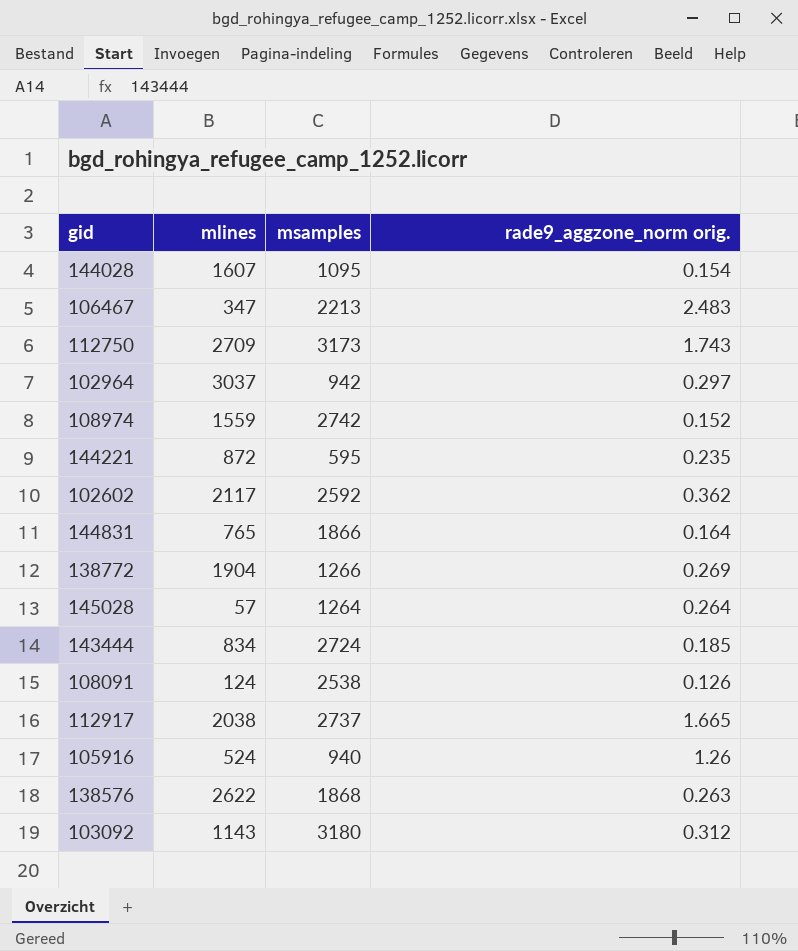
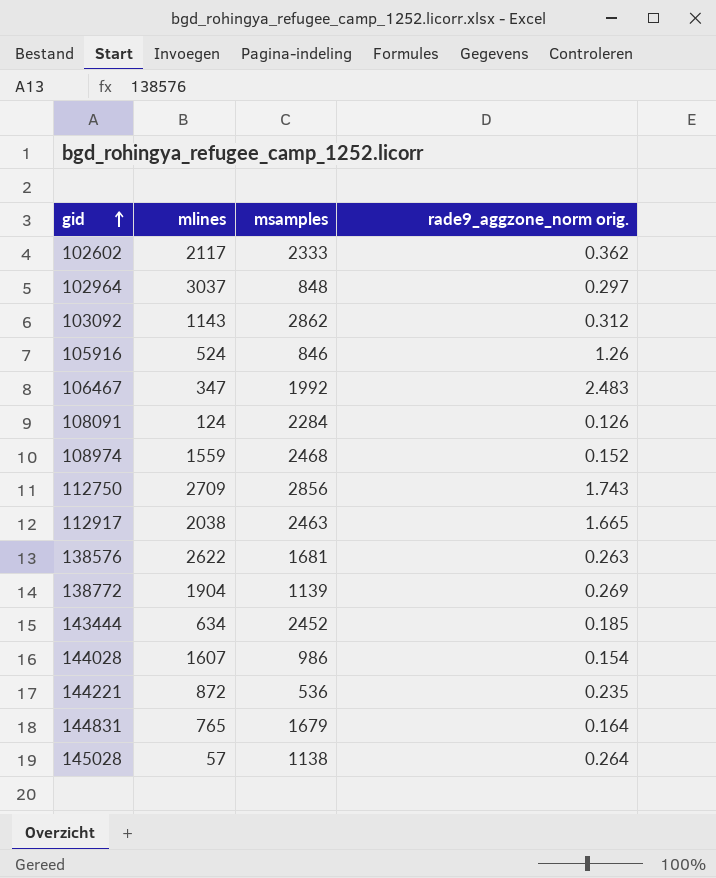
row order: none -> gid ascending
102602 | msamples: 2592 -> 2333
102964 | msamples: 942 -> 848
103092 | msamples: 3180 -> 2862
105916 | msamples: 940 -> 846
106467 | msamples: 2213 -> 1992
108091 | msamples: 2538 -> 2284
108974 | msamples: 2742 -> 2468
112750 | msamples: 3173 -> 2856
112917 | msamples: 2737 -> 2463
138576 | msamples: 1868 -> 1681
138772 | msamples: 1266 -> 1139
143444 | mlines: 834 -> 634
143444 | msamples: 2724 -> 2452
144028 | msamples: 1095 -> 986
144221 | msamples: 595 -> 536
144831 | msamples: 1866 -> 1679
145028 | msamples: 1264 -> 1138

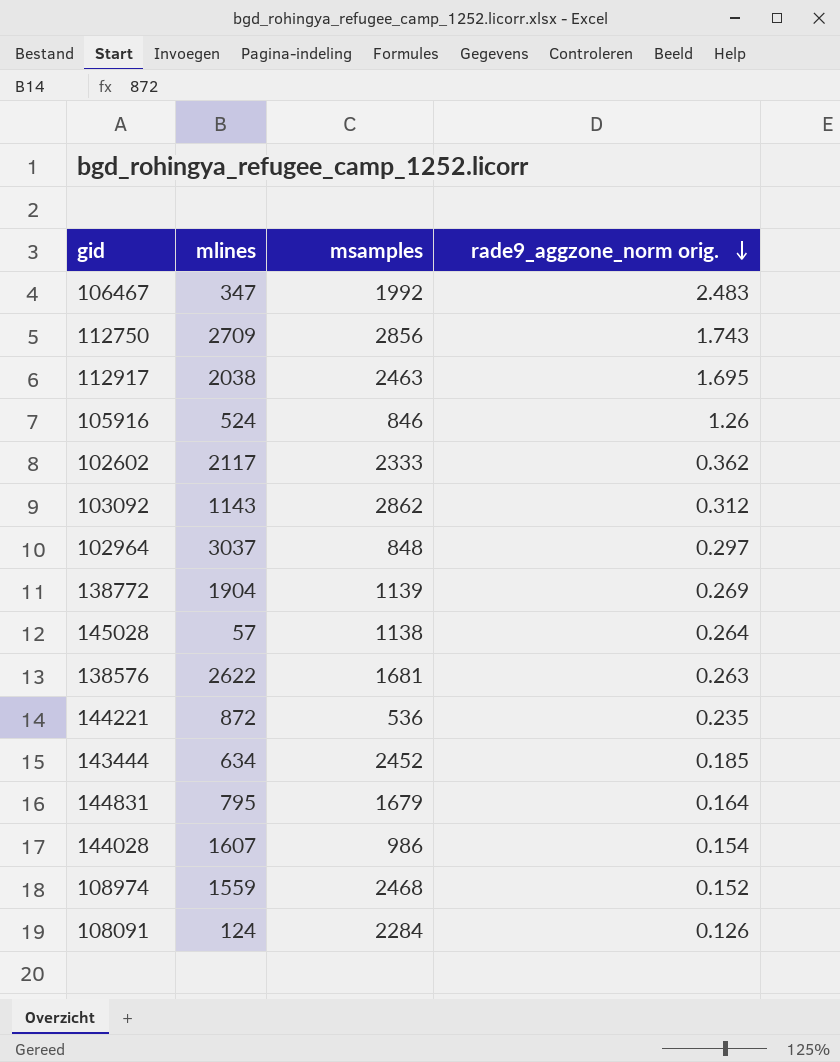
row order: gid ascending -> rade9_aggzone_norm orig. descending
112917 | rade9_aggzone_norm orig.: 1.665 -> 1.695
144831 | mlines: 765 -> 795

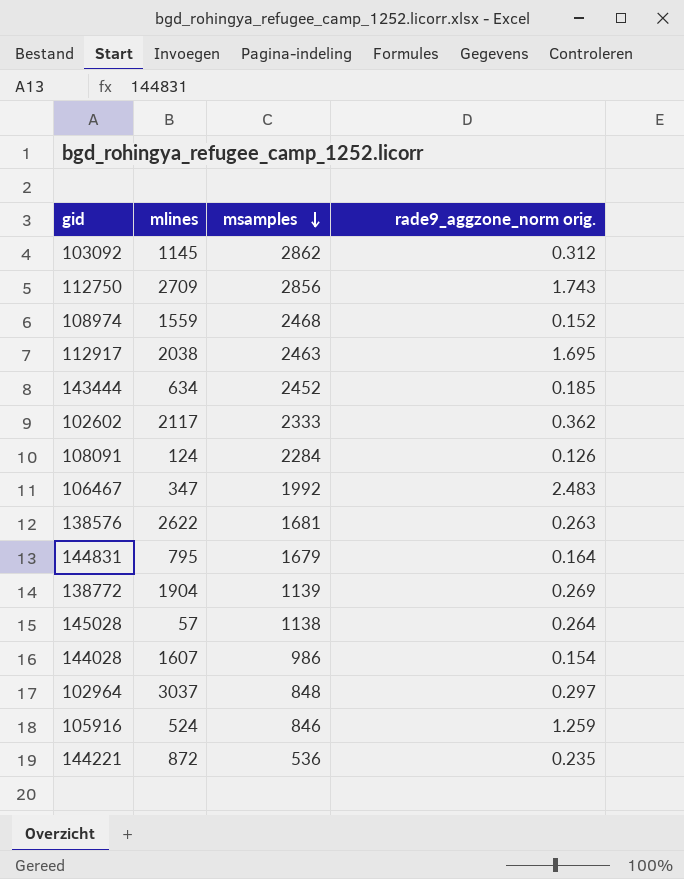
row order: rade9_aggzone_norm orig. descending -> msamples descending
103092 | mlines: 1143 -> 1145
105916 | rade9_aggzone_norm orig.: 1.26 -> 1.259

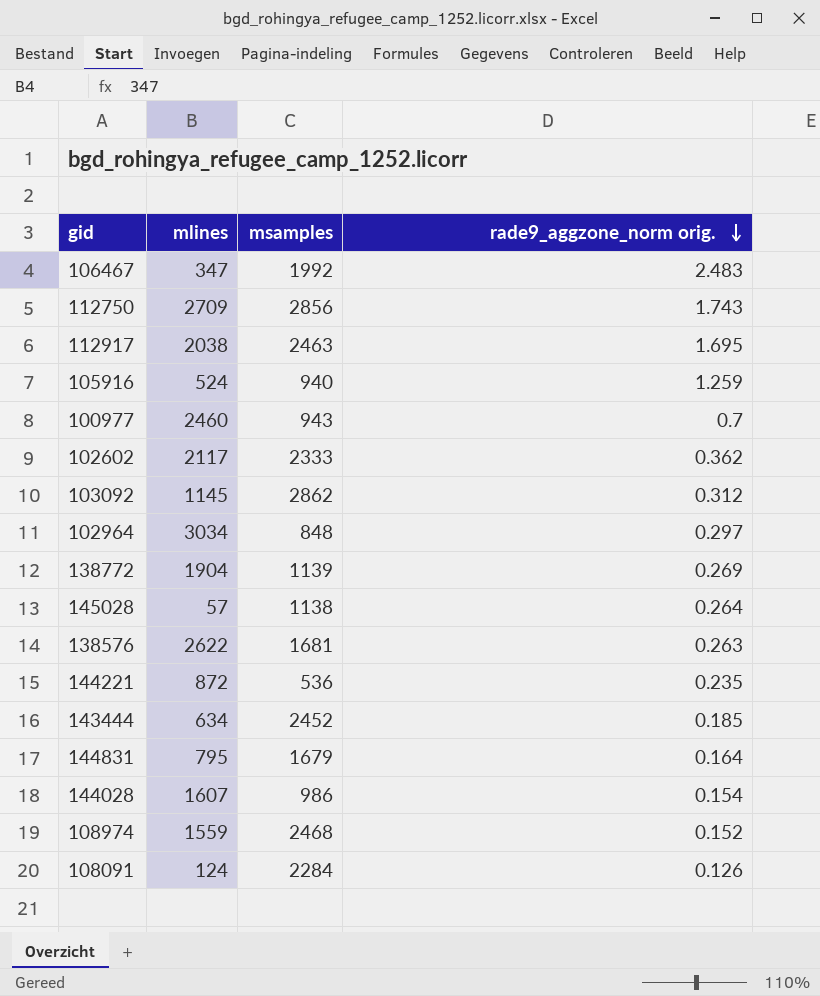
row order: msamples descending -> rade9_aggzone_norm orig. descending
105916 | msamples: 846 -> 940
row 100977: none -> 2460 | 943 | 0.7
102964 | mlines: 3037 -> 3034

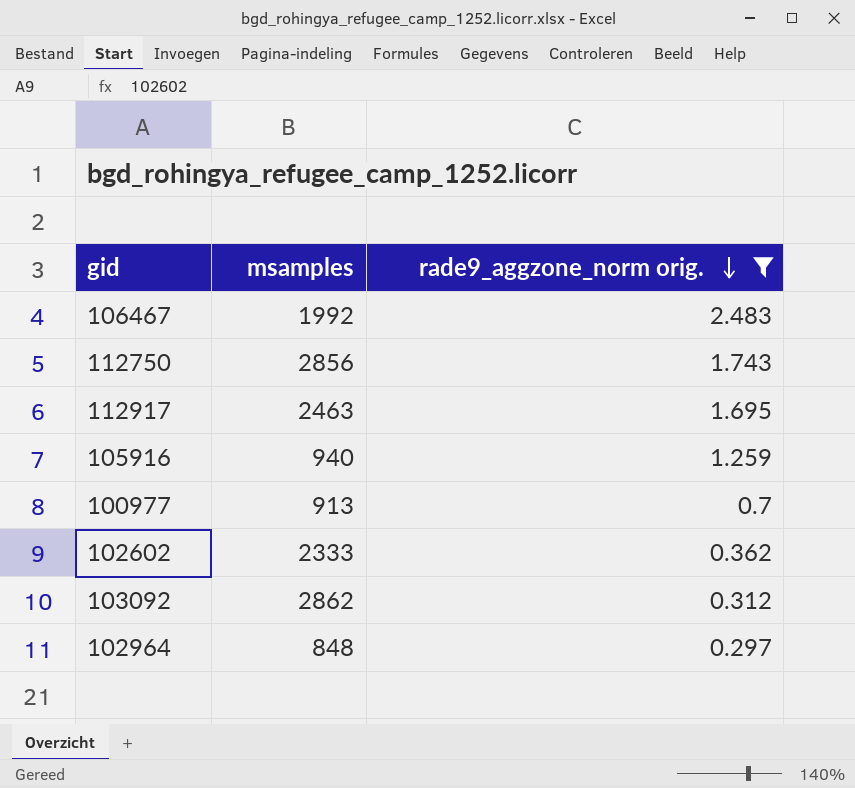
filter: none -> rade9_aggzone_norm orig. >= 0.297
column mlines | position: 2 -> none
100977 | msamples: 943 -> 913

